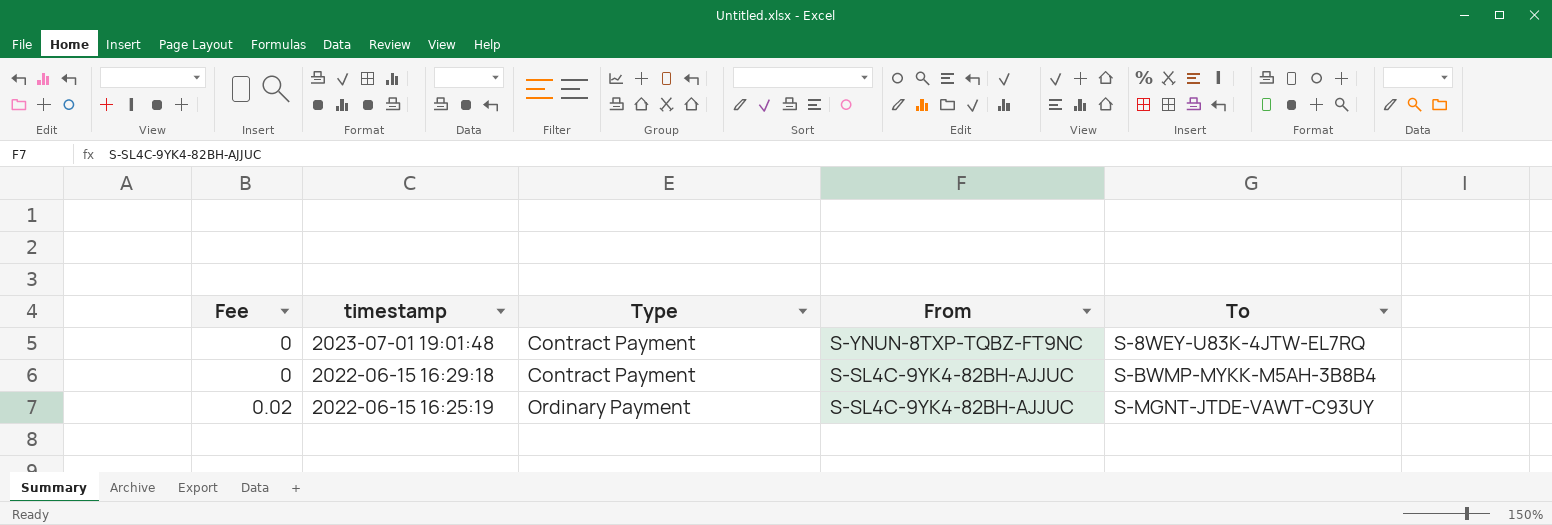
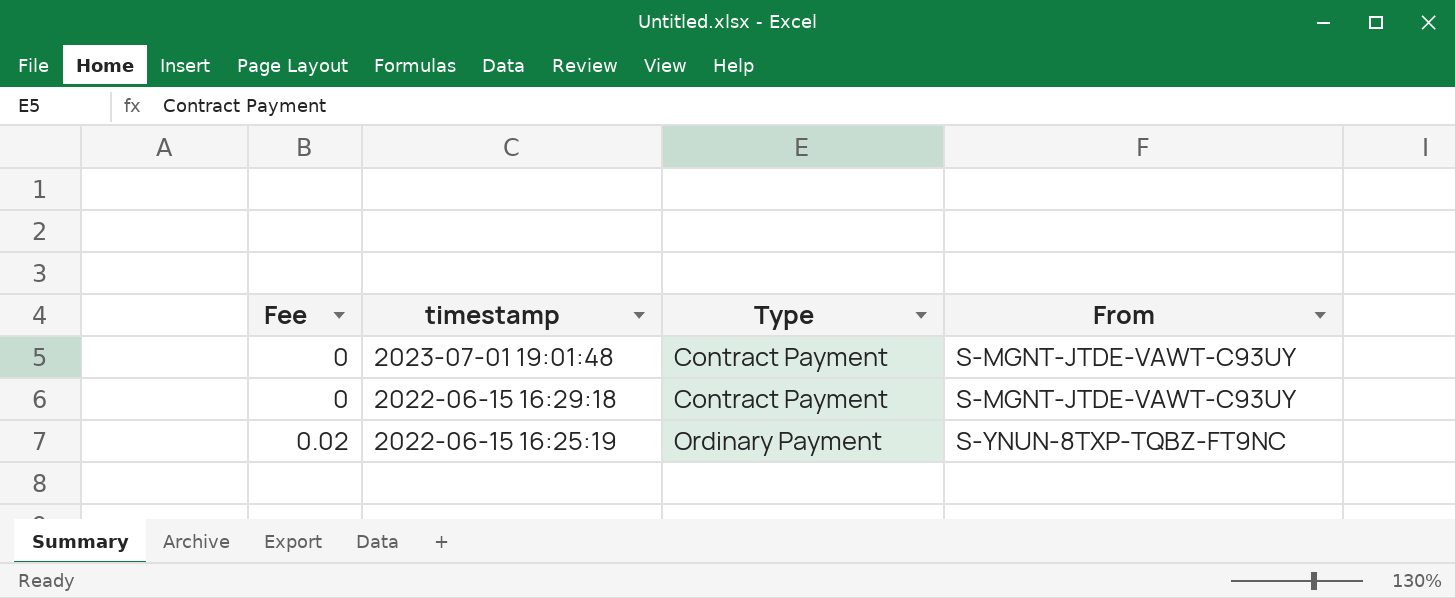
column To | position: 5 -> none
2023-07-01 19:01:48 | From: S-YNUN-8TXP-TQBZ-FT9NC -> S-MGNT-JTDE-VAWT-C93UY
2022-06-15 16:29:18 | From: S-SL4C-9YK4-82BH-AJJUC -> S-MGNT-JTDE-VAWT-C93UY
2022-06-15 16:25:19 | From: S-SL4C-9YK4-82BH-AJJUC -> S-YNUN-8TXP-TQBZ-FT9NC

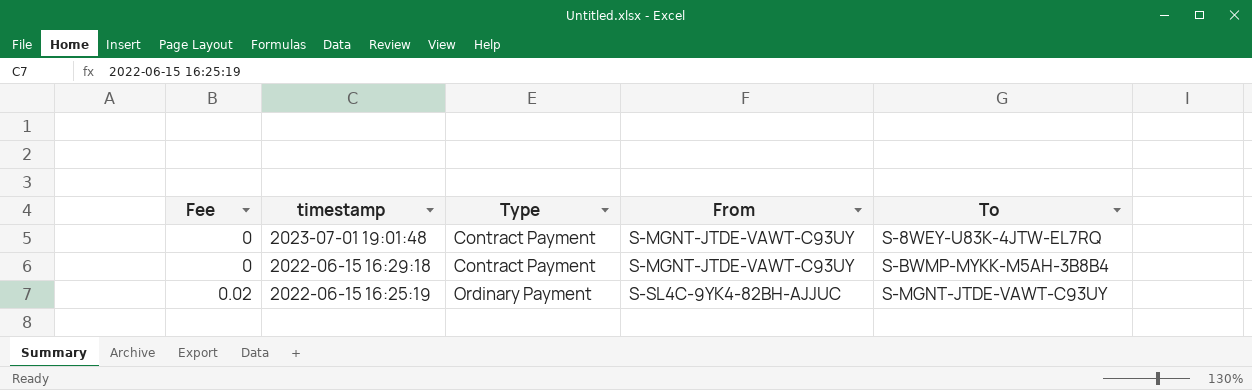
column To | position: none -> 5
2022-06-15 16:25:19 | From: S-YNUN-8TXP-TQBZ-FT9NC -> S-SL4C-9YK4-82BH-AJJUC

